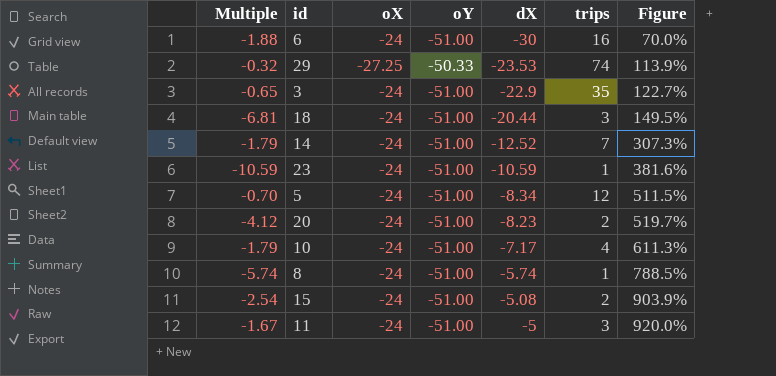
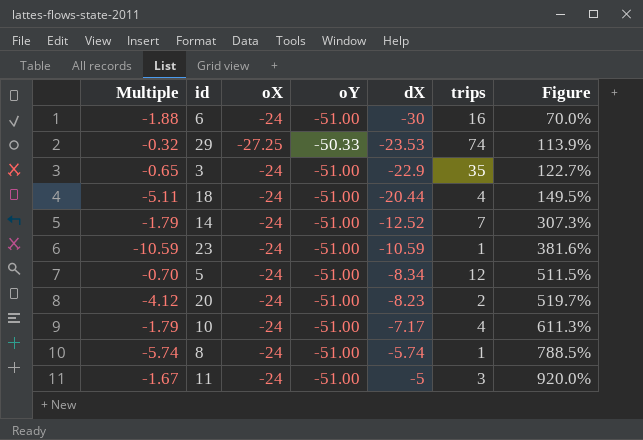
row 15: -2.54 | -24 | -51.00 | -5.08 | 2 | 903.9% -> none
18 | Multiple: -6.81 -> -5.11
18 | trips: 3 -> 4

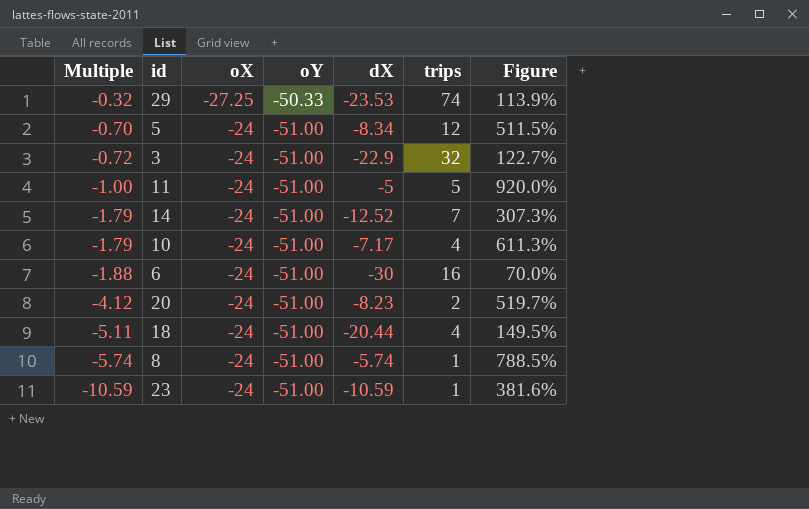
row order: dX ascending -> Multiple descending
3 | Multiple: -0.65 -> -0.72
3 | trips: 35 -> 32
11 | Multiple: -1.67 -> -1.00
11 | trips: 3 -> 5

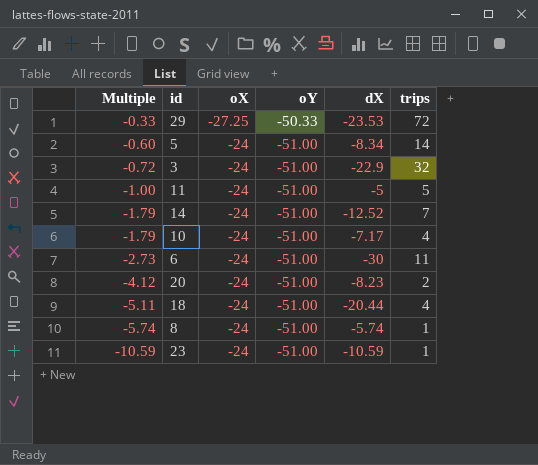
column Figure | formula: ([oY] - [dX]) / [dX] -> none
29 | Multiple: -0.32 -> -0.33
29 | trips: 74 -> 72
5 | Multiple: -0.70 -> -0.60
5 | trips: 12 -> 14
6 | Multiple: -1.88 -> -2.73
6 | trips: 16 -> 11

